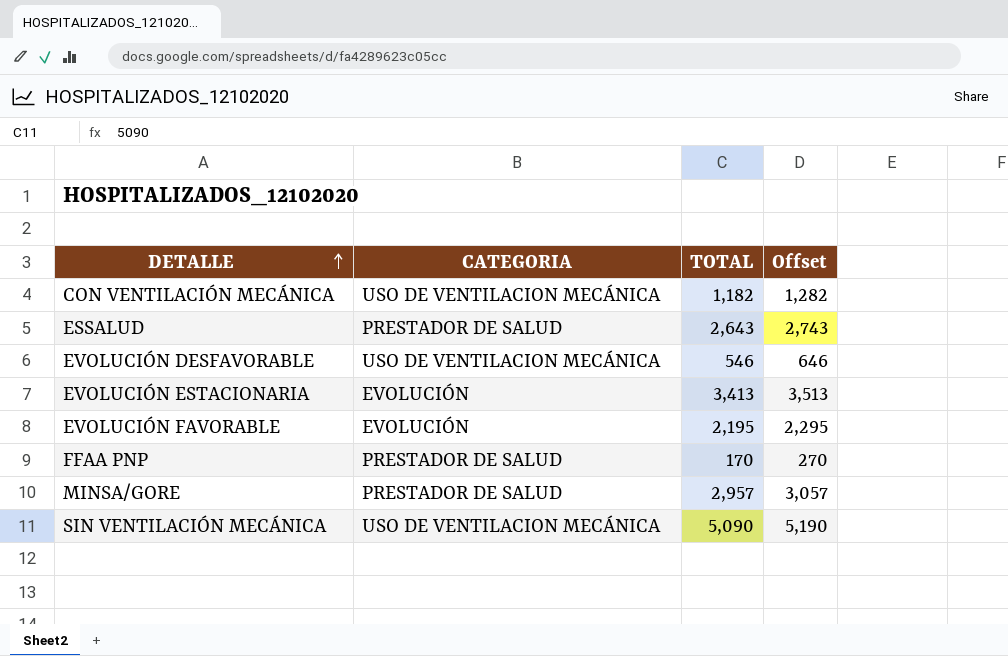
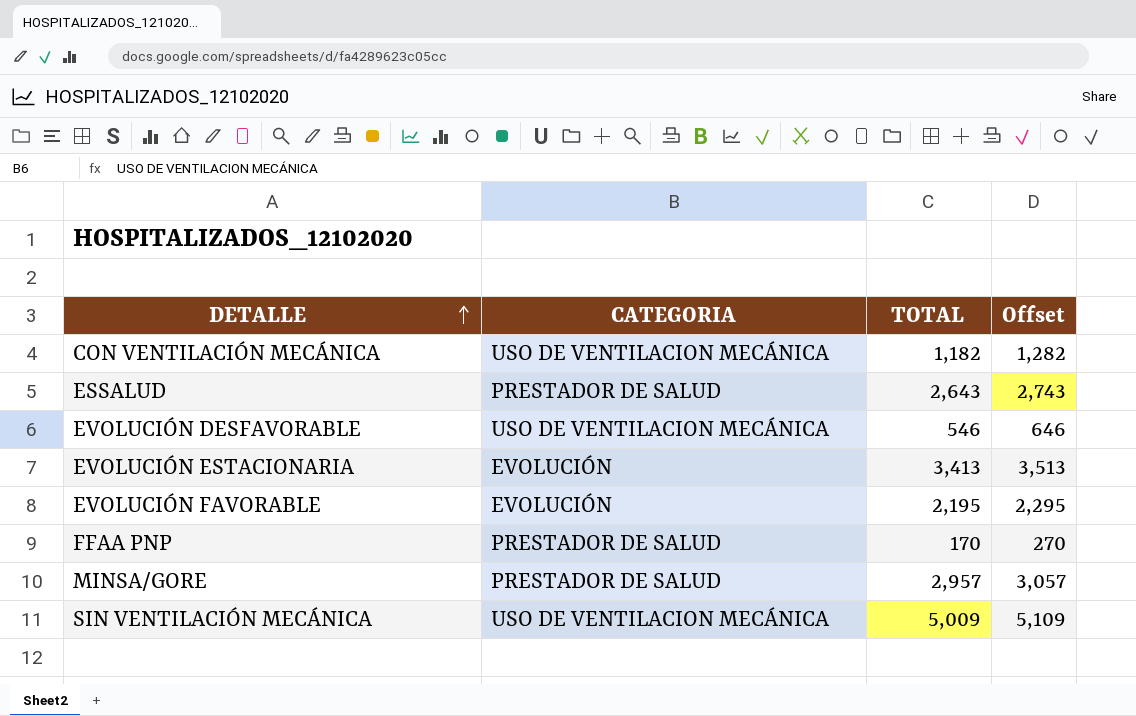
SIN VENTILACIÓN MECÁNICA | TOTAL: 5,090 -> 5,009
SIN VENTILACIÓN MECÁNICA | Offset: 5,190 -> 5,109

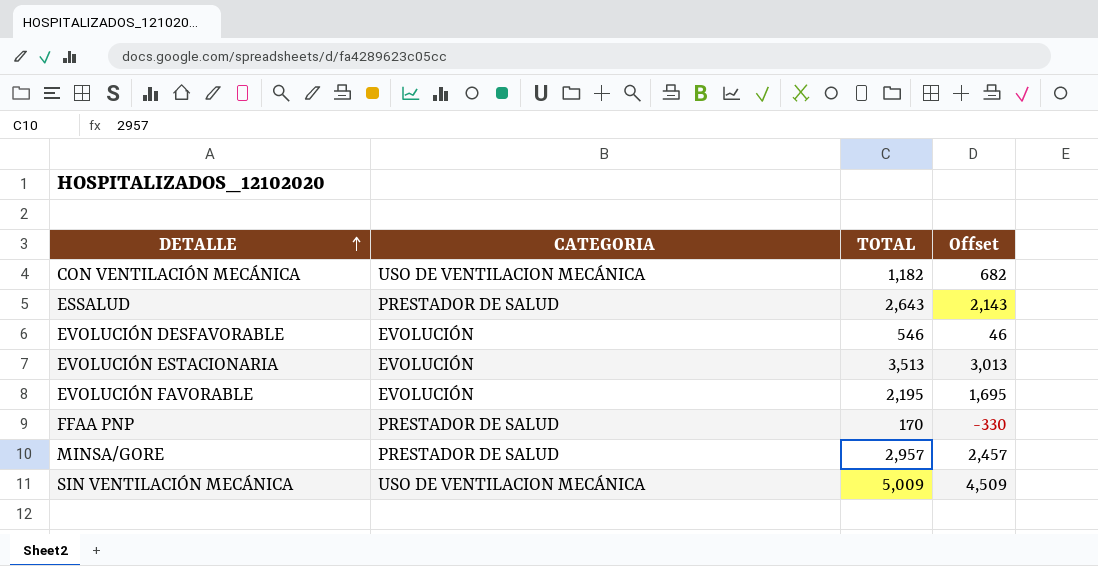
column Offset | formula: [TOTAL] + 100 -> [TOTAL] - 500
EVOLUCIÓN DESFAVORABLE | CATEGORIA: USO DE VENTILACION MECÁNICA -> EVOLUCIÓN
EVOLUCIÓN ESTACIONARIA | TOTAL: 3,413 -> 3,513

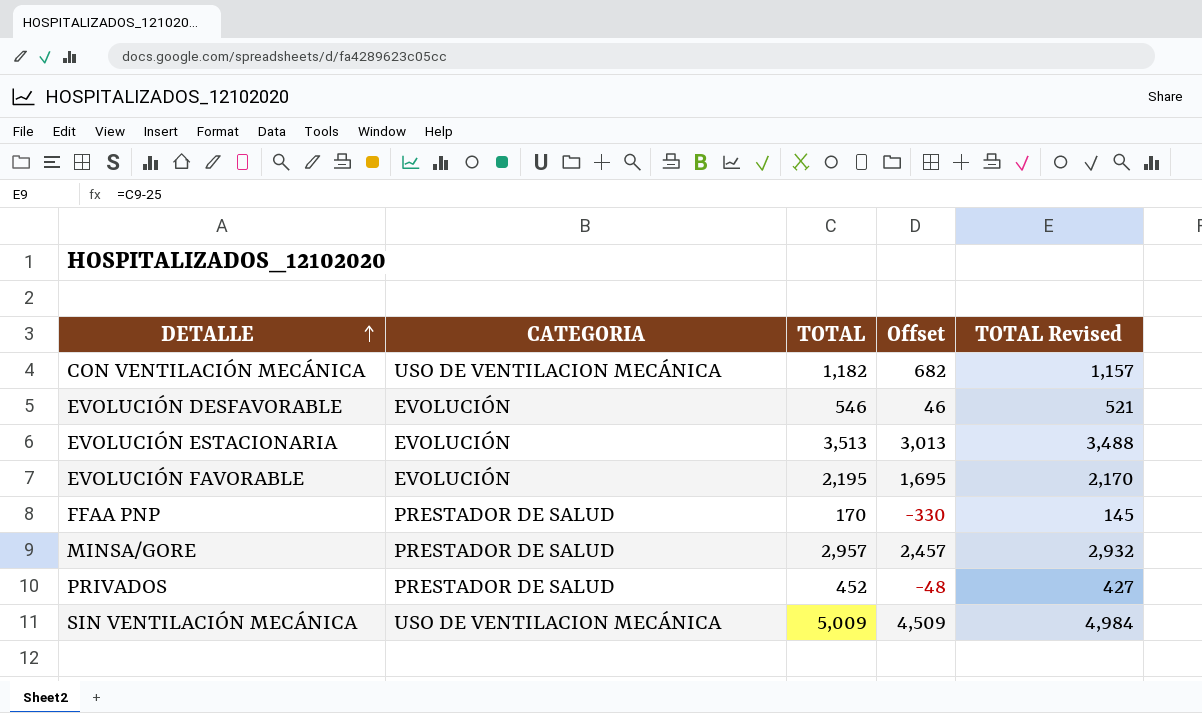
column TOTAL Revised | formula: none -> [TOTAL] - 25
row ESSALUD: PRESTADOR DE SALUD | 2,643 | 2,143 -> none
row PRIVADOS: none -> PRESTADOR DE SALUD | 452 | -48 | 427

